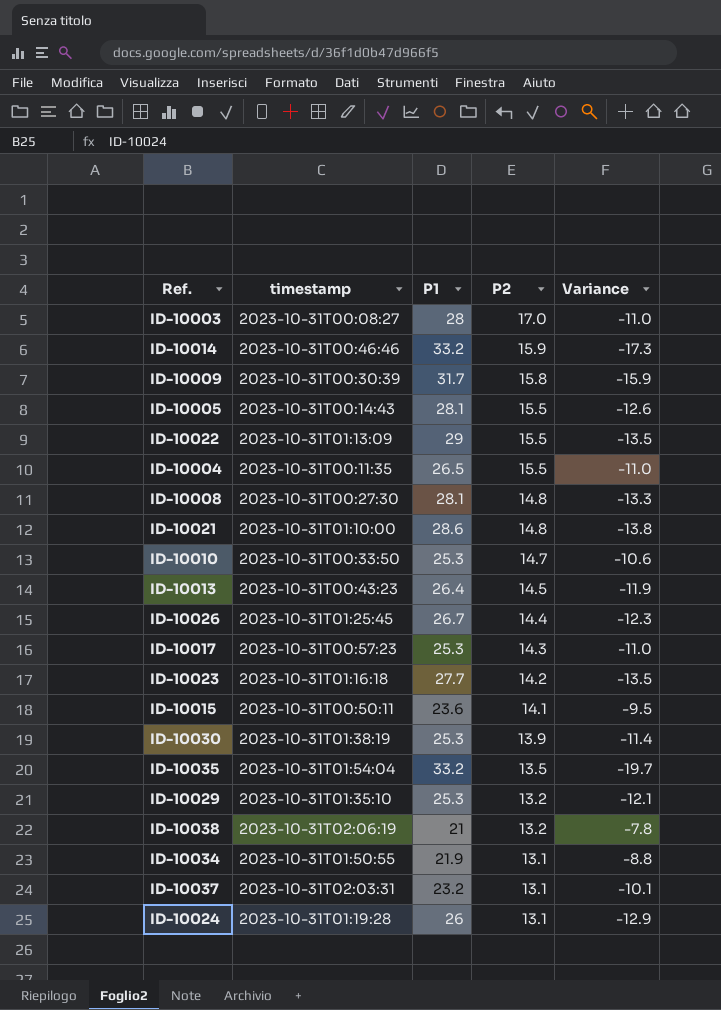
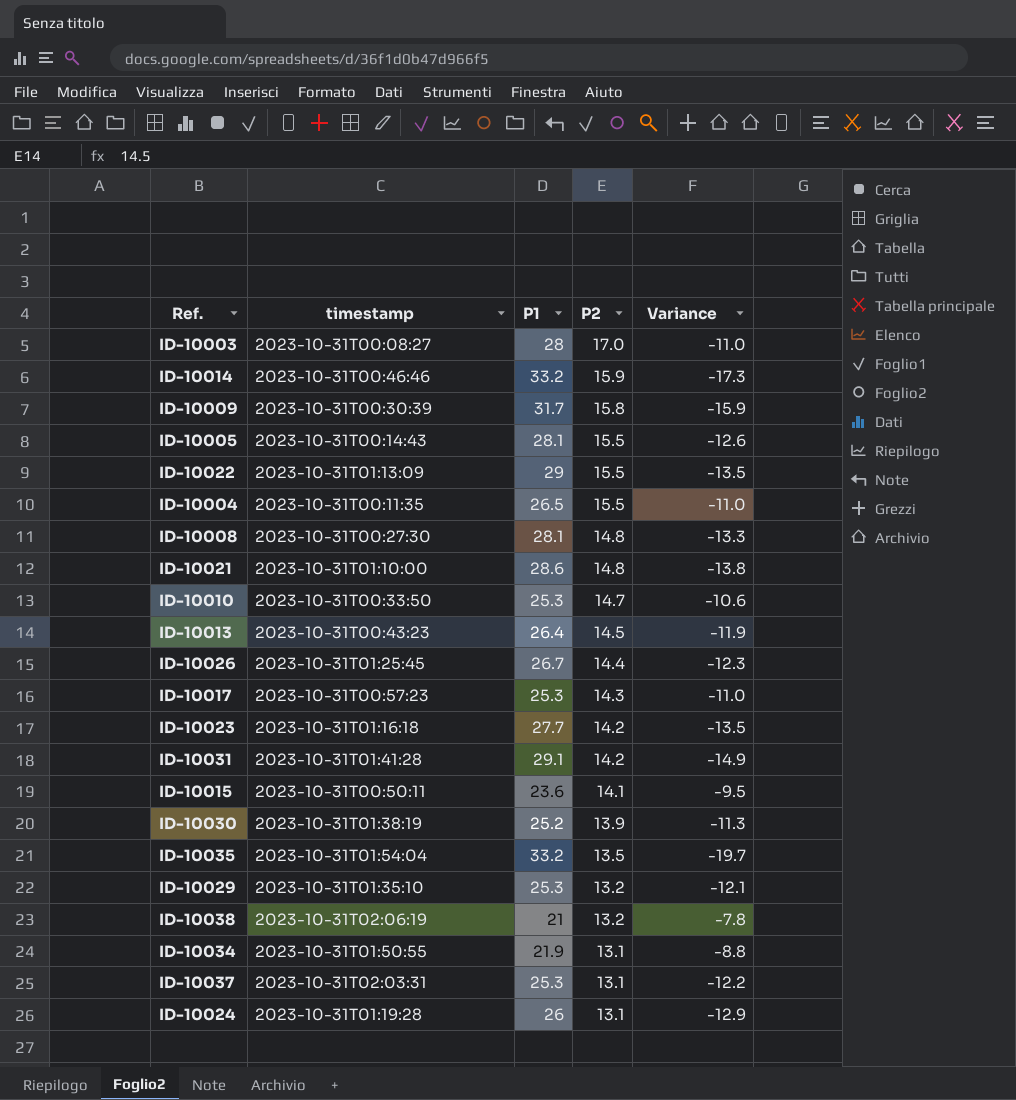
row ID-10031: none -> 2023-10-31T01:41:28 | 29.1 | 14.2 | -14.9
ID-10030 | P1: 25.3 -> 25.2
ID-10030 | Variance: -11.4 -> -11.3
ID-10037 | P1: 23.2 -> 25.3
ID-10037 | Variance: -10.1 -> -12.2

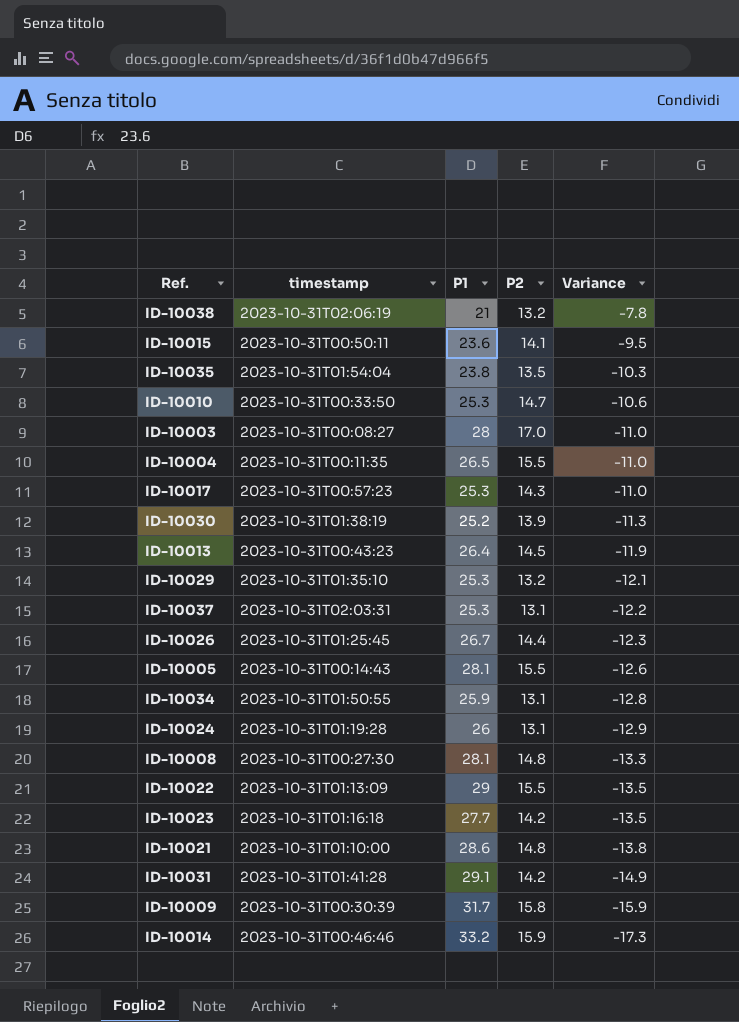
row order: P2 descending -> Variance descending
ID-10035 | P1: 33.2 -> 23.8
ID-10035 | Variance: -19.7 -> -10.3
ID-10034 | P1: 21.9 -> 25.9
ID-10034 | Variance: -8.8 -> -12.8

